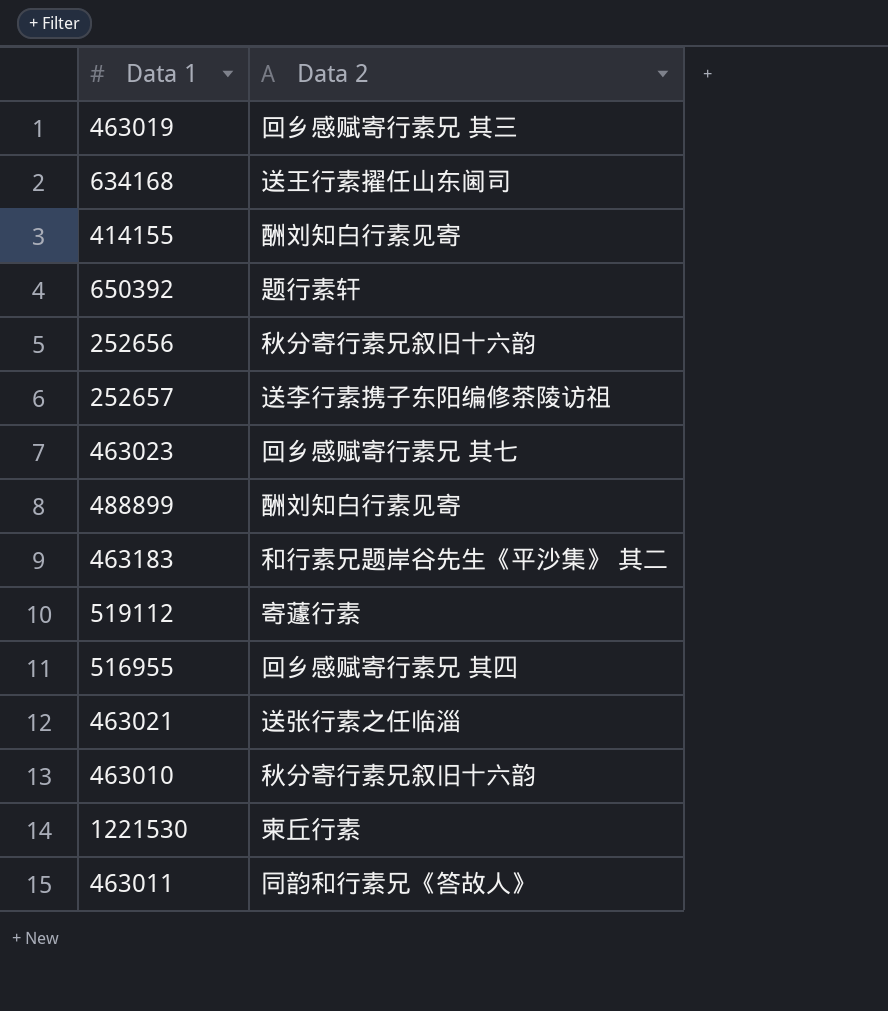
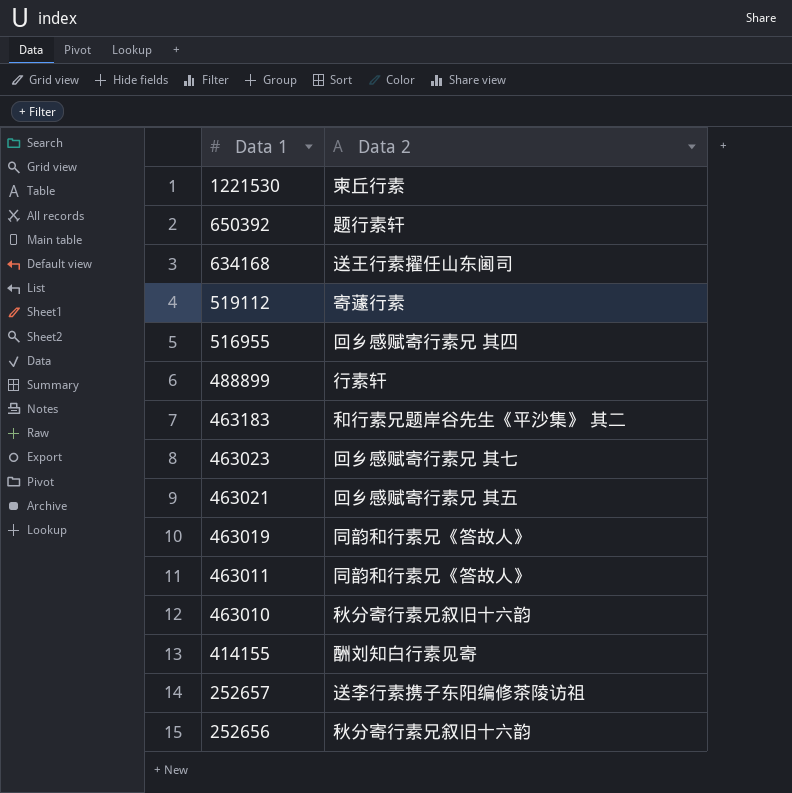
row order: none -> Data 1 descending
488899 | Data 2: 酬刘知白行素见寄 -> 行素轩
463021 | Data 2: 送张行素之任临淄 -> 回乡感赋寄行素兄 其五
463019 | Data 2: 回乡感赋寄行素兄 其三 -> 同韵和行素兄《答故人》

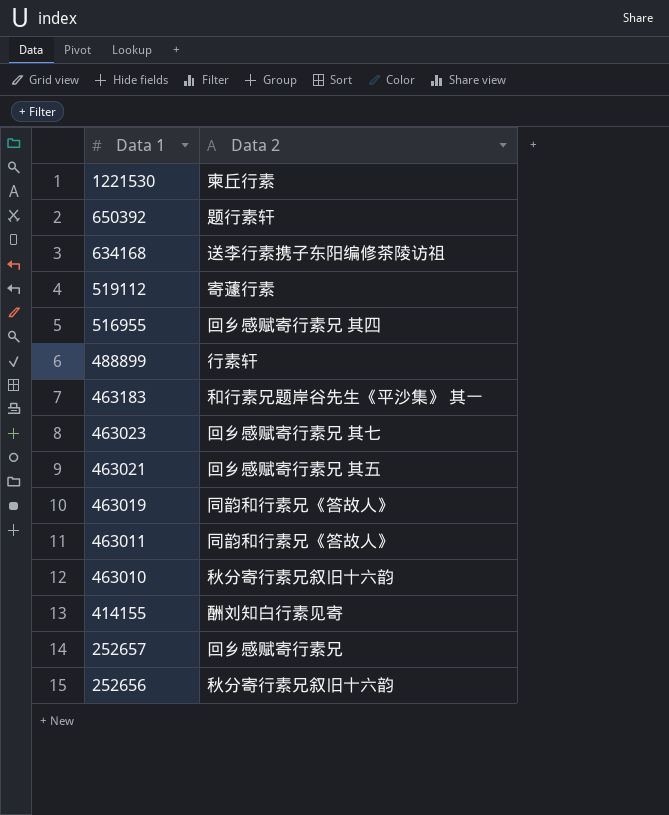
634168 | Data 2: 送王行素擢任山东阃司 -> 送李行素携子东阳编修茶陵访祖
463183 | Data 2: 和行素兄题岸谷先生《平沙集》 其二 -> 和行素兄题岸谷先生《平沙集》 其一
252657 | Data 2: 送李行素携子东阳编修茶陵访祖 -> 回乡感赋寄行素兄

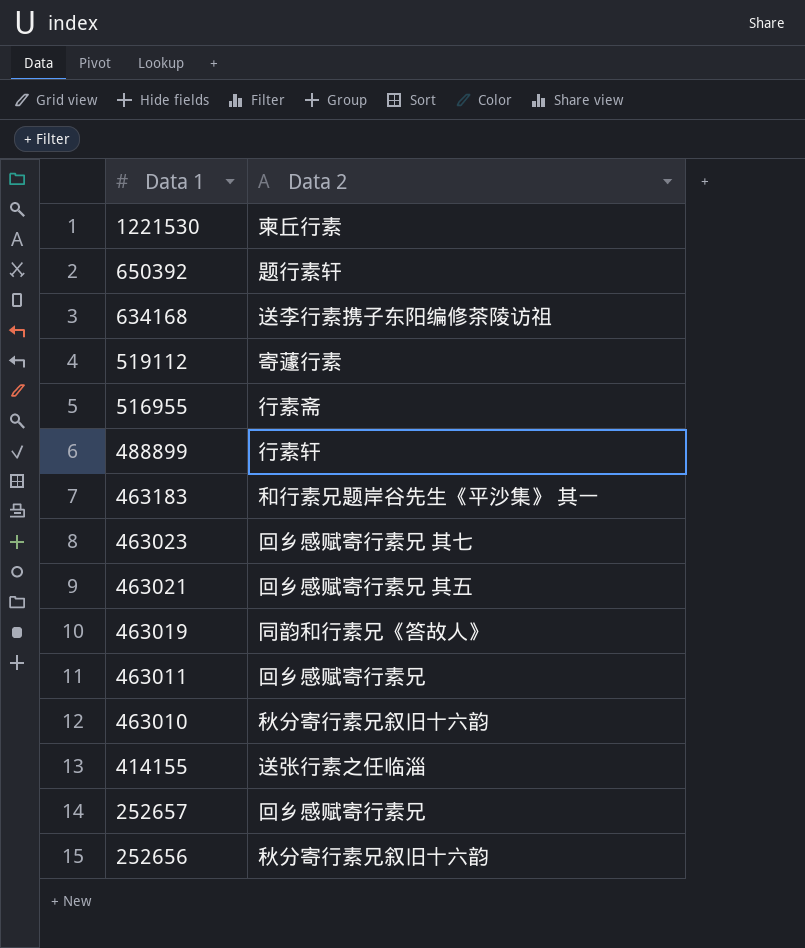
516955 | Data 2: 回乡感赋寄行素兄 其四 -> 行素斋
463011 | Data 2: 同韵和行素兄《答故人》 -> 回乡感赋寄行素兄
414155 | Data 2: 酬刘知白行素见寄 -> 送张行素之任临淄

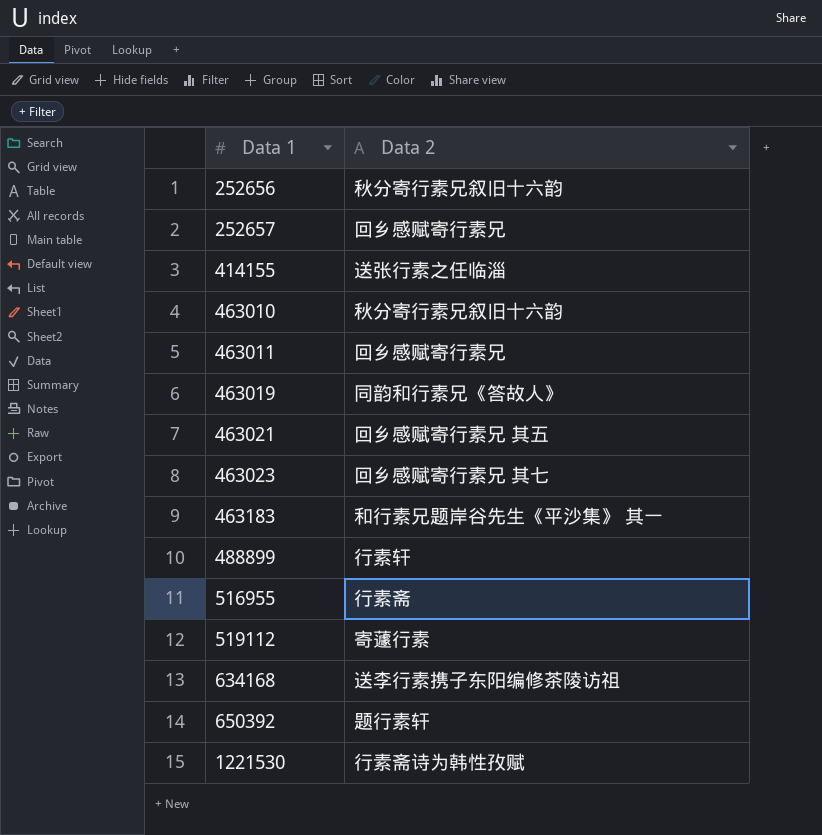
row order: Data 1 descending -> Data 1 ascending
1221530 | Data 2: 柬丘行素 -> 行素斋诗为韩性孜赋

